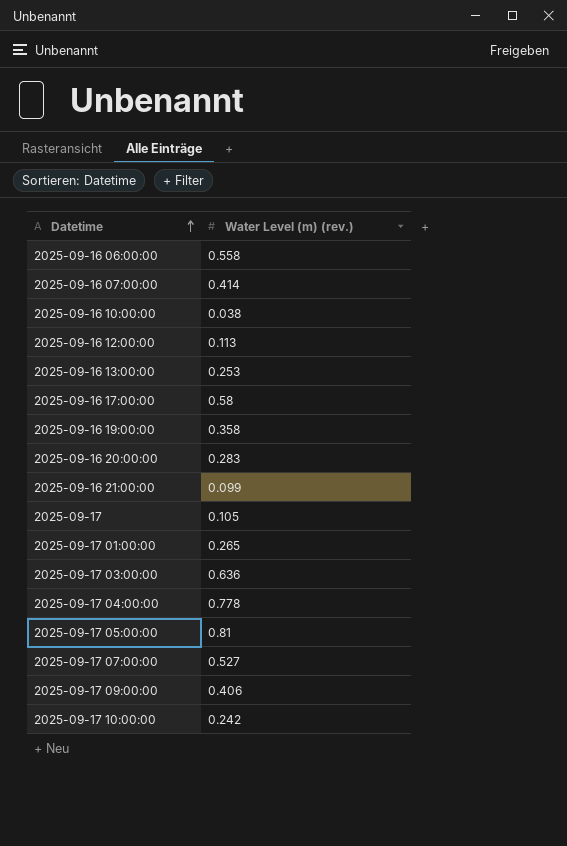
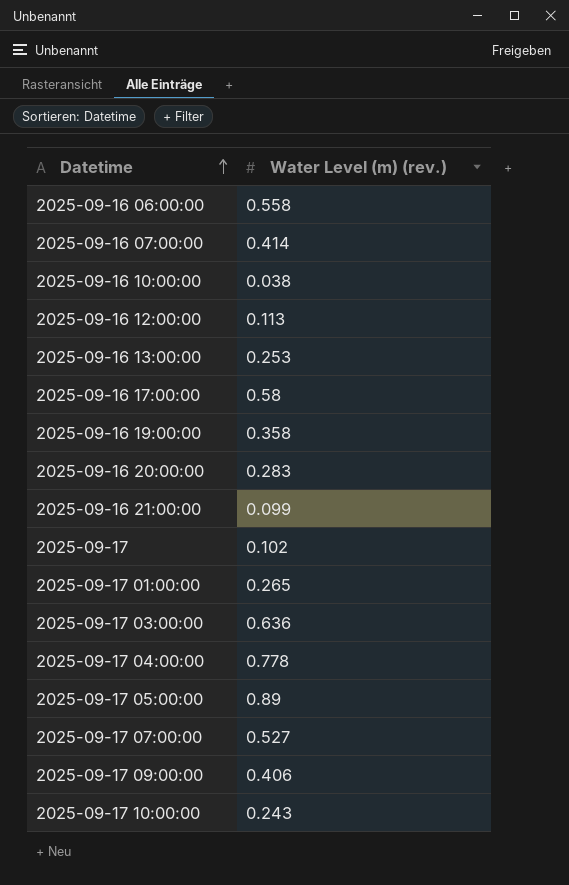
2025-09-17 | Water Level (m) (rev.): 0.105 -> 0.102
2025-09-17 05:00:00 | Water Level (m) (rev.): 0.81 -> 0.89
2025-09-17 10:00:00 | Water Level (m) (rev.): 0.242 -> 0.243

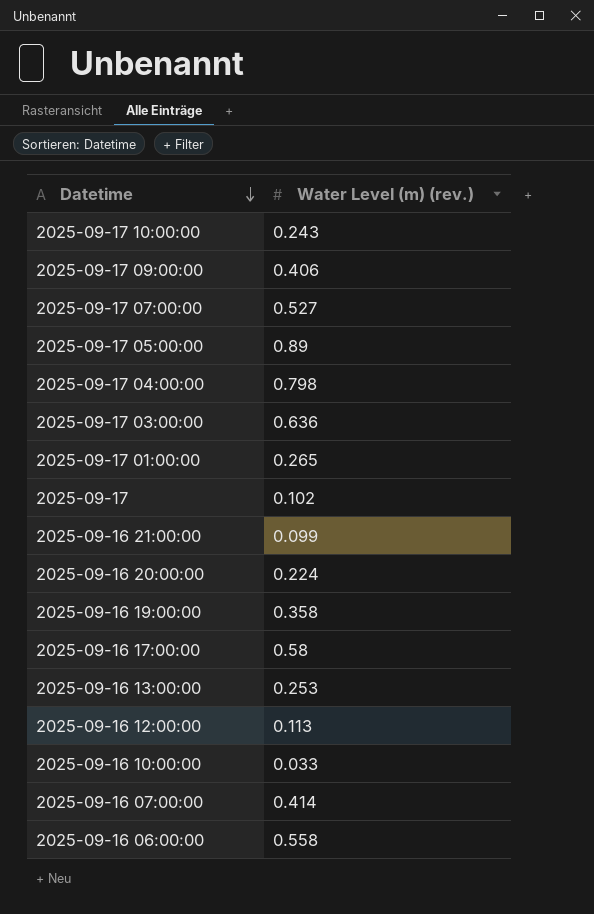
row order: Datetime ascending -> Datetime descending
2025-09-17 04:00:00 | Water Level (m) (rev.): 0.778 -> 0.798
2025-09-16 20:00:00 | Water Level (m) (rev.): 0.283 -> 0.224
2025-09-16 10:00:00 | Water Level (m) (rev.): 0.038 -> 0.033

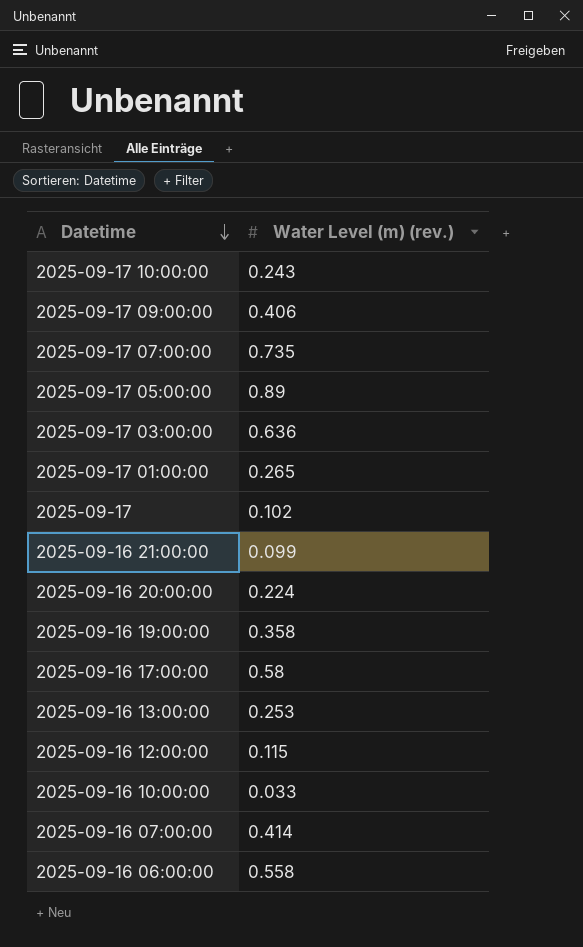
row 2025-09-17 04:00:00: 0.798 -> none
2025-09-17 07:00:00 | Water Level (m) (rev.): 0.527 -> 0.735
2025-09-16 12:00:00 | Water Level (m) (rev.): 0.113 -> 0.115

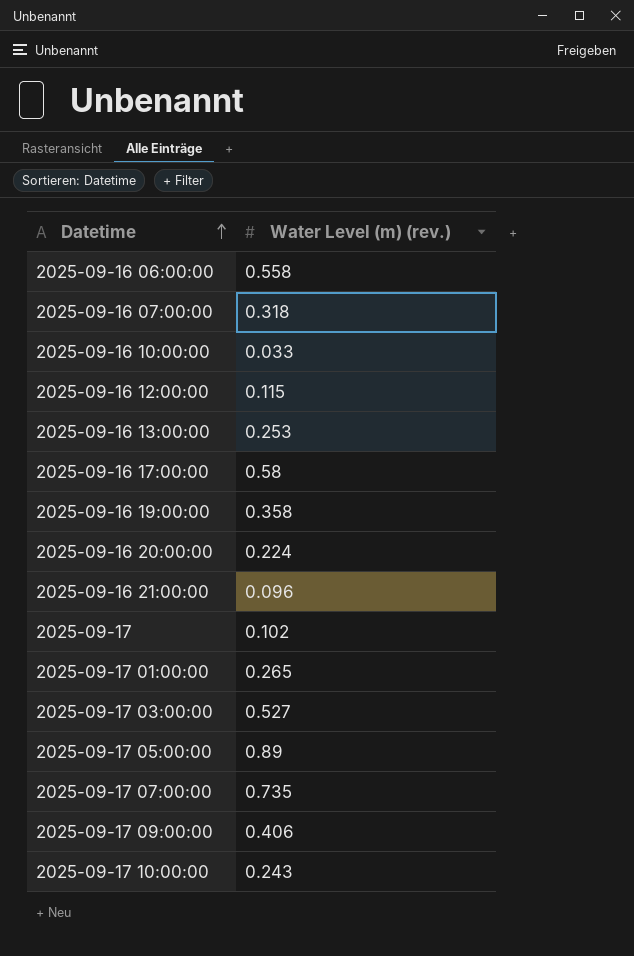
row order: Datetime descending -> Datetime ascending
2025-09-16 07:00:00 | Water Level (m) (rev.): 0.414 -> 0.318
2025-09-16 21:00:00 | Water Level (m) (rev.): 0.099 -> 0.096
2025-09-17 03:00:00 | Water Level (m) (rev.): 0.636 -> 0.527

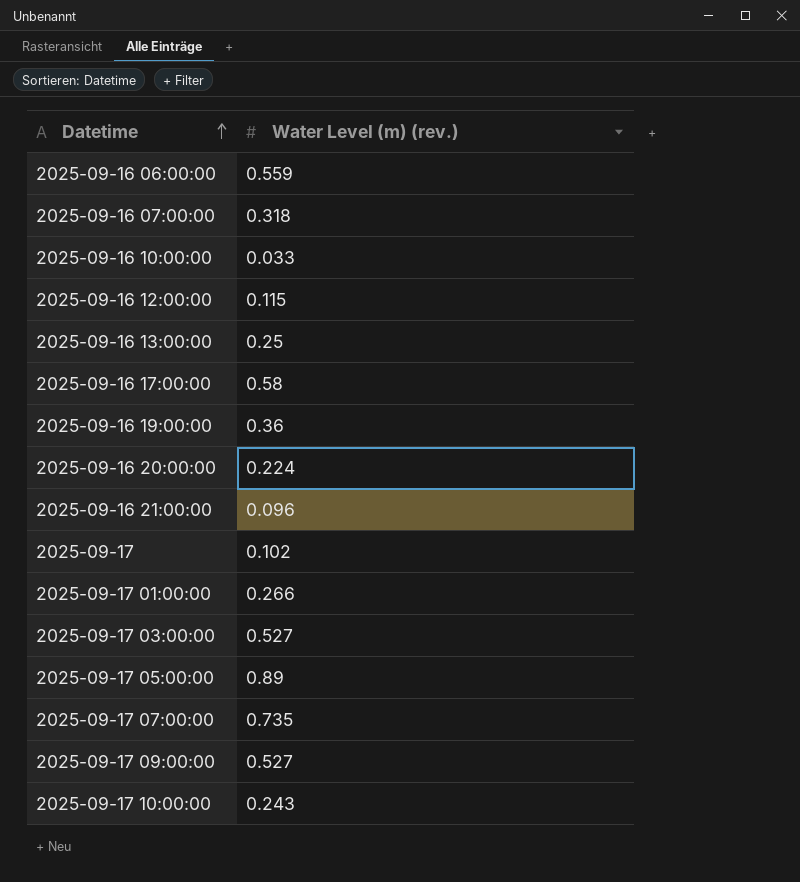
2025-09-16 06:00:00 | Water Level (m) (rev.): 0.558 -> 0.559
2025-09-16 13:00:00 | Water Level (m) (rev.): 0.253 -> 0.25
2025-09-16 19:00:00 | Water Level (m) (rev.): 0.358 -> 0.36
2025-09-17 01:00:00 | Water Level (m) (rev.): 0.265 -> 0.266
2025-09-17 09:00:00 | Water Level (m) (rev.): 0.406 -> 0.527

